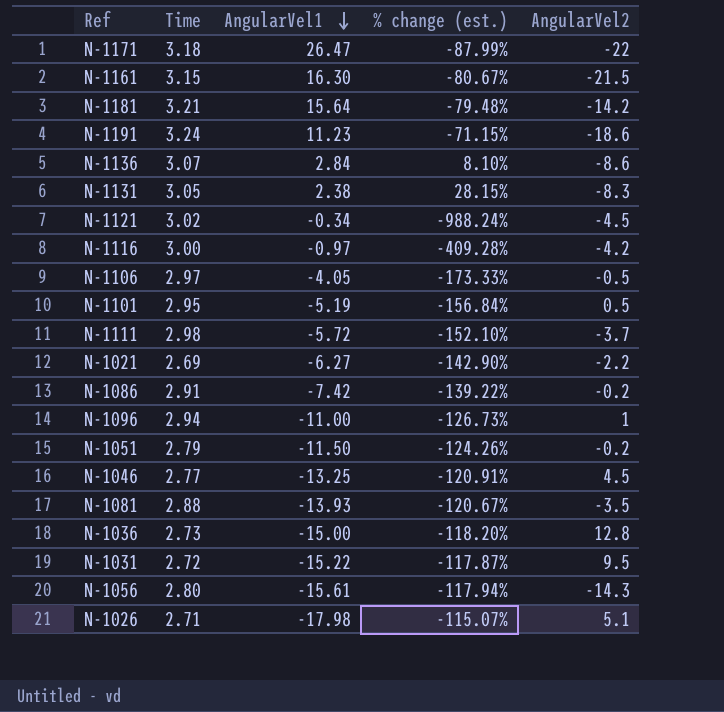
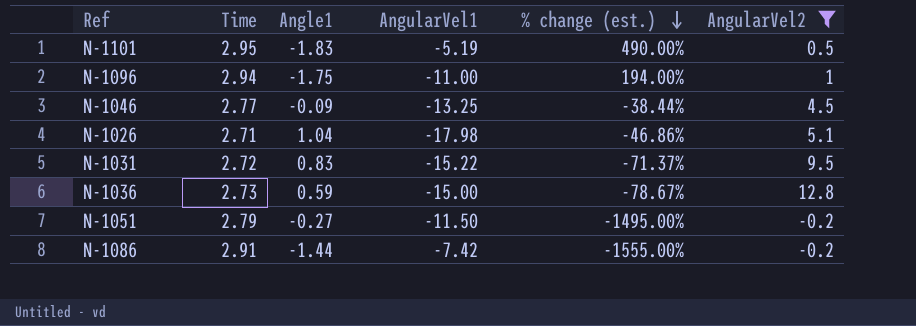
filter: none -> AngularVel2 >= -0.2
row order: AngularVel1 descending -> % change (est.) descending
column Angle1 | position: none -> 3
column % change (est.) | formula: ([Time] - [AngularVel1]) / [AngularVel1] -> ([Time] - [AngularVel2]) / [AngularVel2]

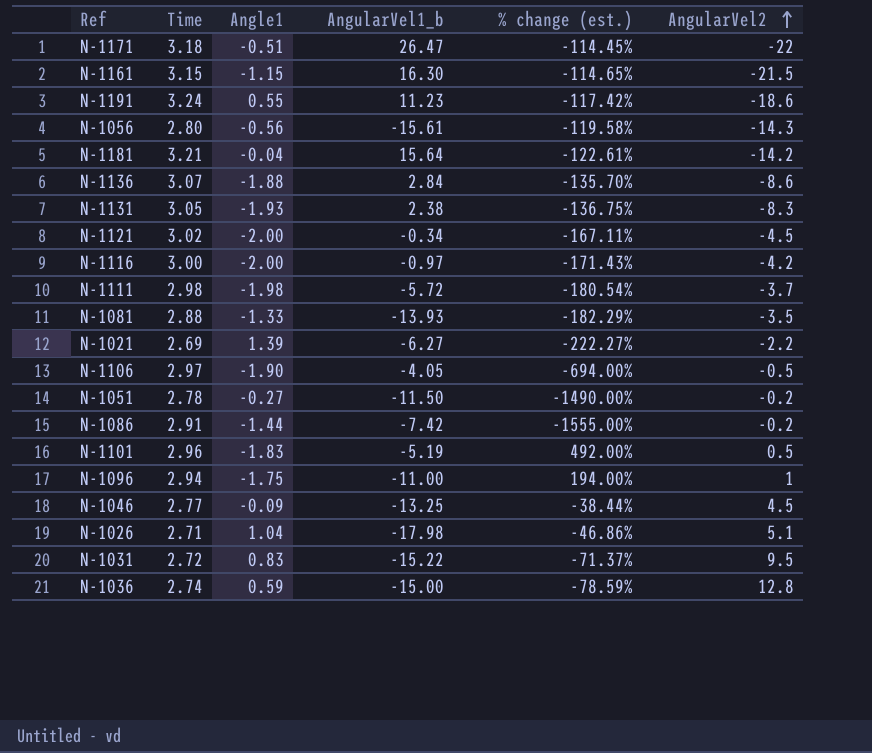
filter: AngularVel2 >= -0.2 -> none
row order: % change (est.) descending -> AngularVel2 ascending
column name: AngularVel1 -> AngularVel1_b
N-1051 | Time: 2.79 -> 2.78
N-1051 | % change (est.): -1495.00% -> -1490.00%
N-1101 | Time: 2.95 -> 2.96
N-1101 | % change (est.): 490.00% -> 492.00%
N-1036 | Time: 2.73 -> 2.74
N-1036 | % change (est.): -78.67% -> -78.59%

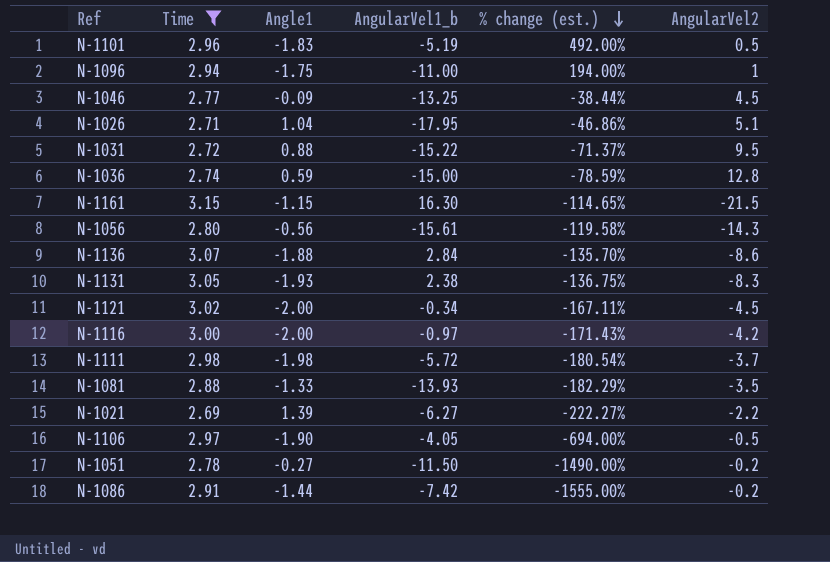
filter: none -> Time <= 3.15
row order: AngularVel2 ascending -> % change (est.) descending
N-1026 | AngularVel1_b: -17.98 -> -17.95
N-1031 | Angle1: 0.83 -> 0.88

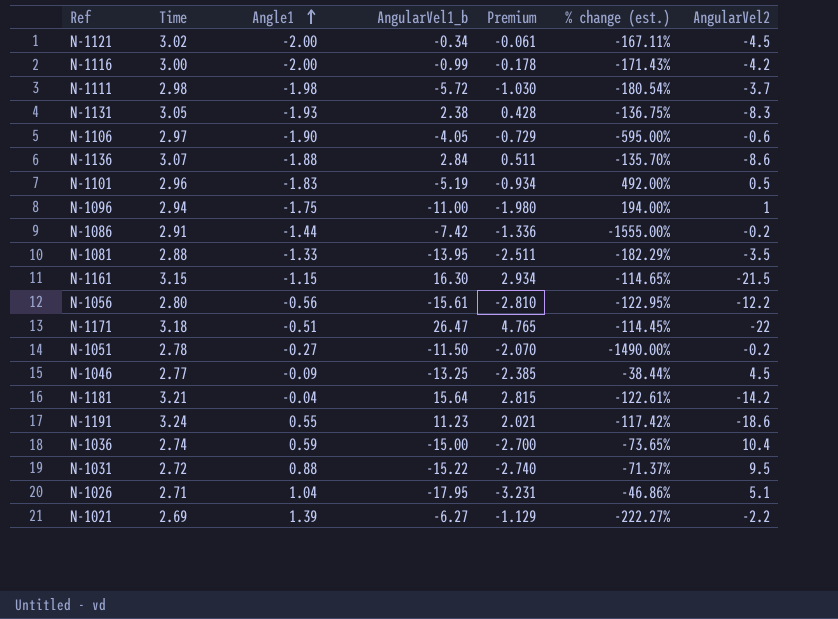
filter: Time <= 3.15 -> none
row order: % change (est.) descending -> Angle1 ascending
column Premium | formula: none -> [AngularVel1_b] * 0.18
N-1116 | AngularVel1_b: -0.97 -> -0.99
N-1106 | % change (est.): -694.00% -> -595.00%
N-1106 | AngularVel2: -0.5 -> -0.6
N-1081 | AngularVel1_b: -13.93 -> -13.95
N-1056 | % change (est.): -119.58% -> -122.95%
N-1056 | AngularVel2: -14.3 -> -12.2
N-1036 | % change (est.): -78.59% -> -73.65%
N-1036 | AngularVel2: 12.8 -> 10.4

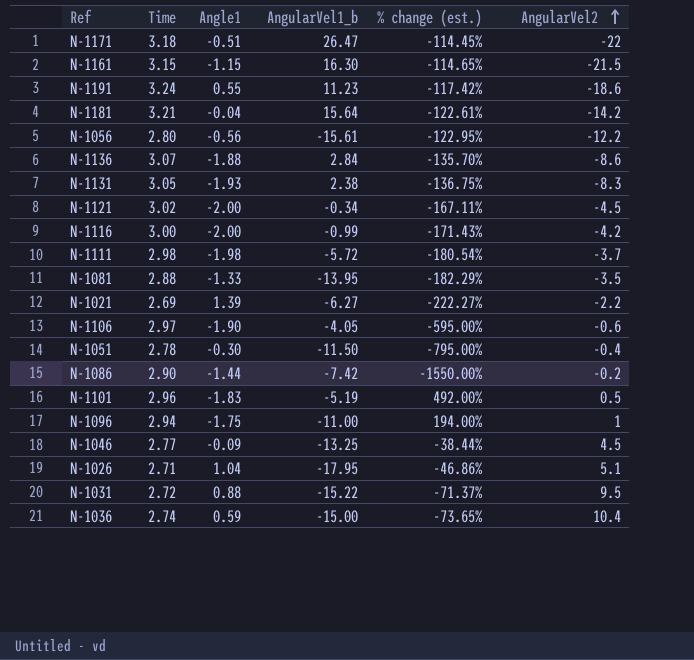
row order: Angle1 ascending -> AngularVel2 ascending
column Premium | formula: [AngularVel1_b] * 0.18 -> none
N-1051 | Angle1: -0.27 -> -0.30
N-1051 | % change (est.): -1490.00% -> -795.00%
N-1051 | AngularVel2: -0.2 -> -0.4
N-1086 | Time: 2.91 -> 2.90
N-1086 | % change (est.): -1555.00% -> -1550.00%

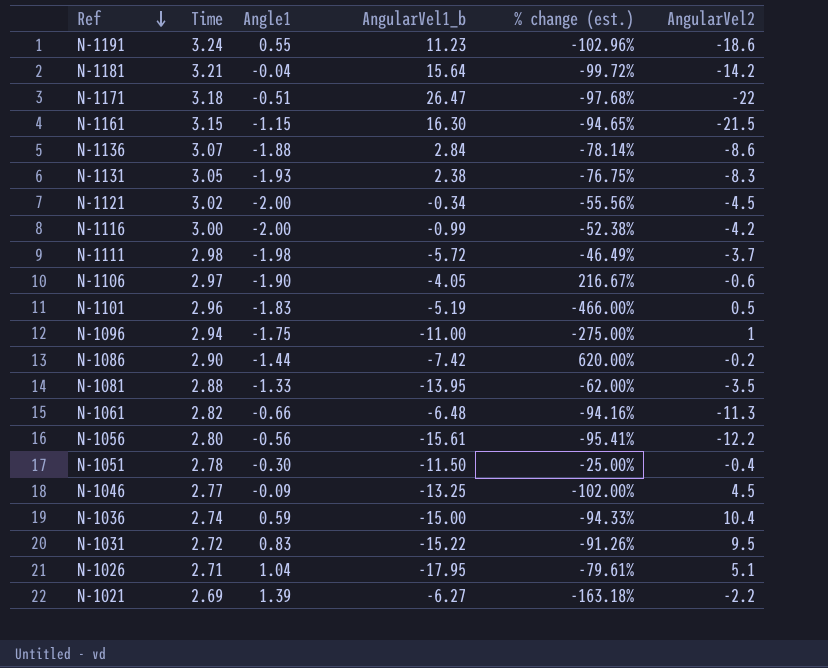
row order: AngularVel2 ascending -> Ref descending
column % change (est.) | formula: ([Time] - [AngularVel2]) / [AngularVel2] -> ([Angle1] - [AngularVel2]) / [AngularVel2]
row N-1061: none -> 2.82 | -0.66 | -6.48 | -94.16% | -11.3
N-1031 | Angle1: 0.88 -> 0.83

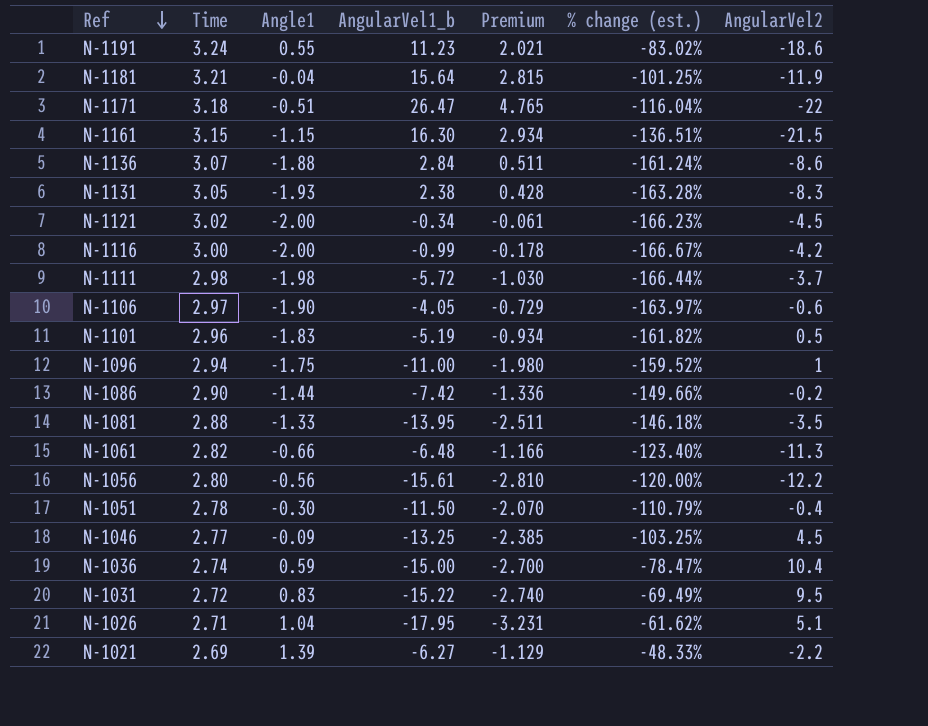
column Premium | formula: none -> [AngularVel1_b] * 0.18
column % change (est.) | formula: ([Angle1] - [AngularVel2]) / [AngularVel2] -> ([Angle1] - [Time]) / [Time]
N-1181 | AngularVel2: -14.2 -> -11.9

